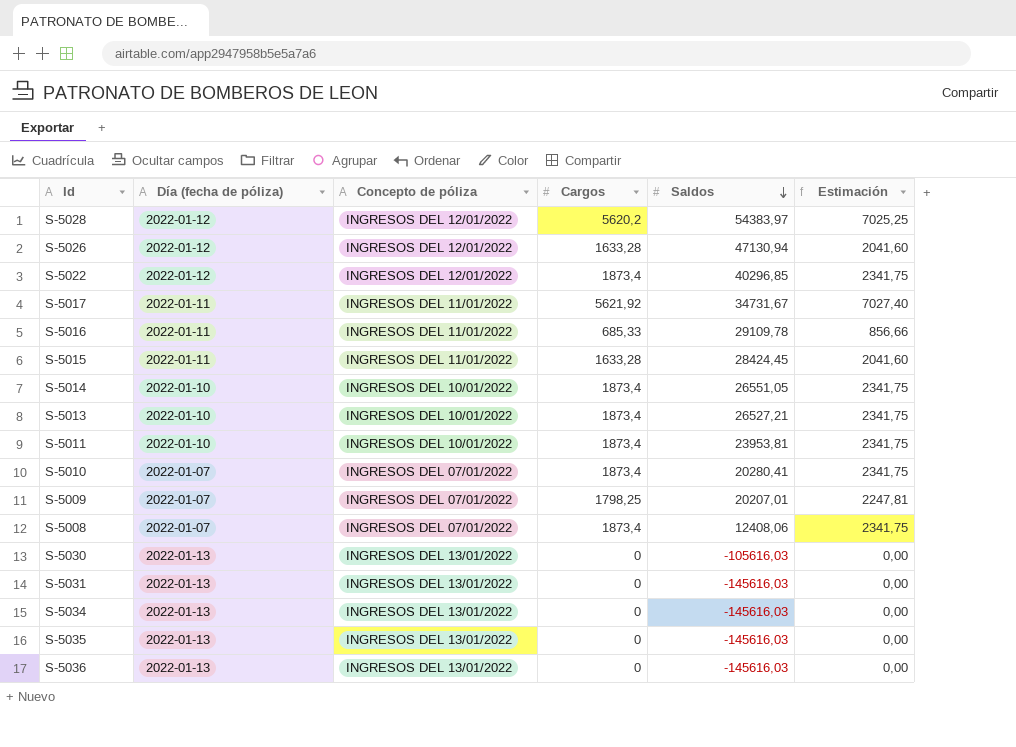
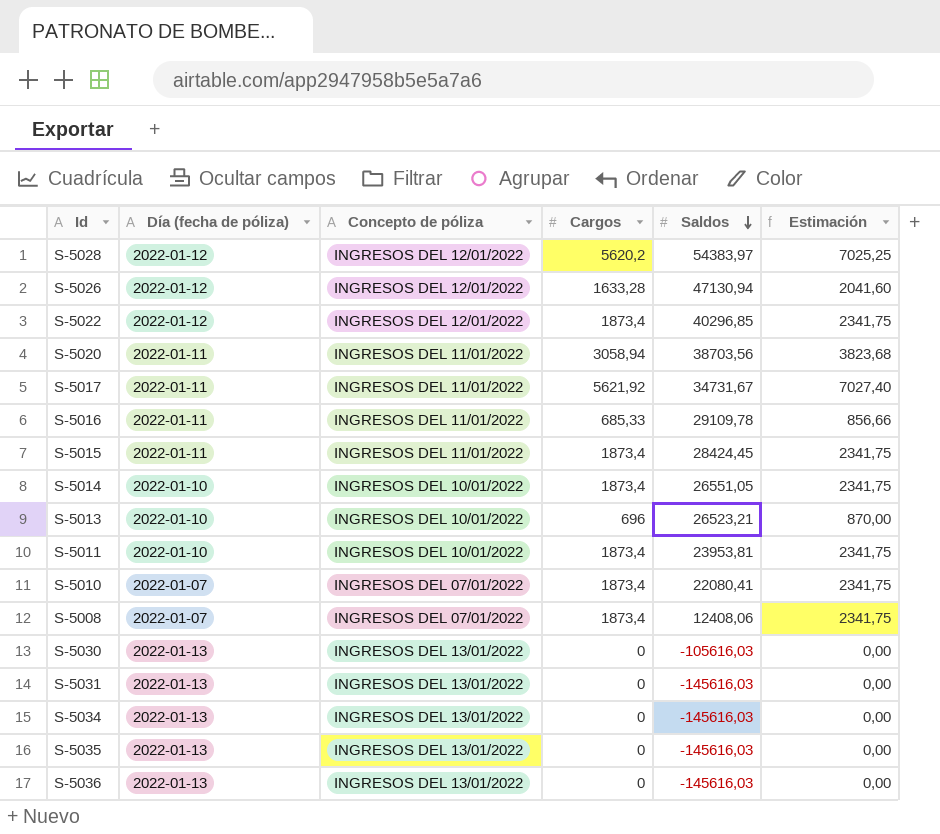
row S-5009: 2022-01-07 | INGRESOS DEL 07/01/2022 | 1798,25 | 20207,01 | 2247,81 -> none
row S-5020: none -> 2022-01-11 | INGRESOS DEL 11/01/2022 | 3058,94 | 38703,56 | 3823,68
S-5015 | Cargos: 1633,28 -> 1873,4
S-5015 | Estimación: 2041,60 -> 2341,75
S-5013 | Cargos: 1873,4 -> 696
S-5013 | Saldos: 26527,21 -> 26523,21
S-5013 | Estimación: 2341,75 -> 870,00
S-5010 | Saldos: 20280,41 -> 22080,41

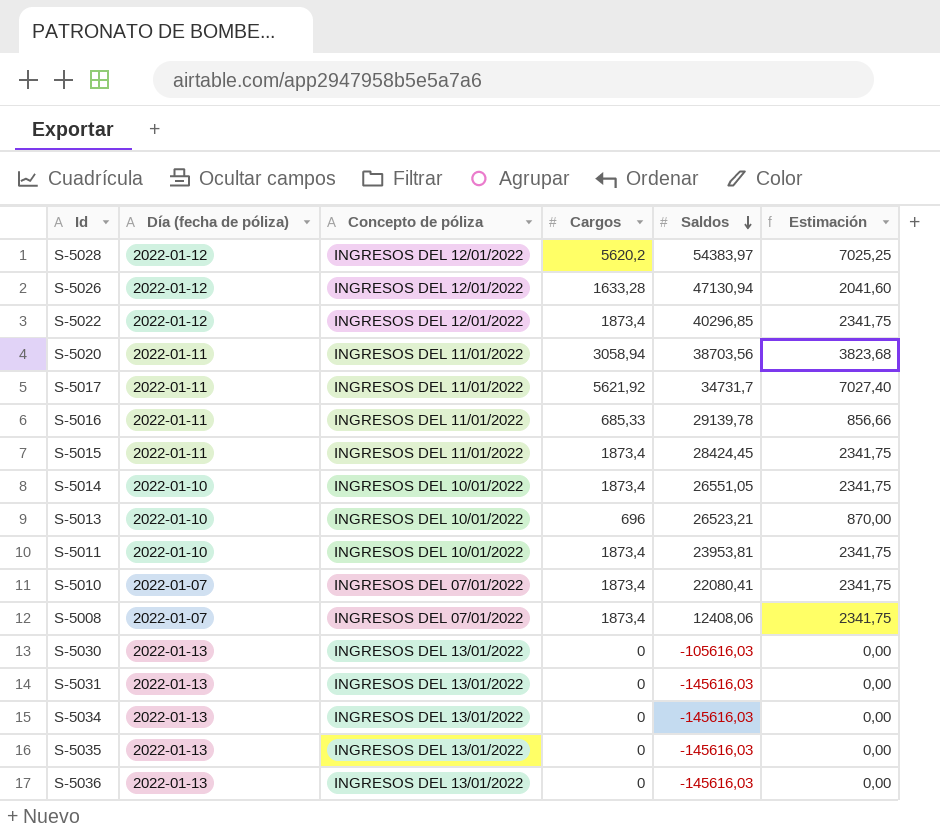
S-5017 | Saldos: 34731,67 -> 34731,7
S-5016 | Saldos: 29109,78 -> 29139,78

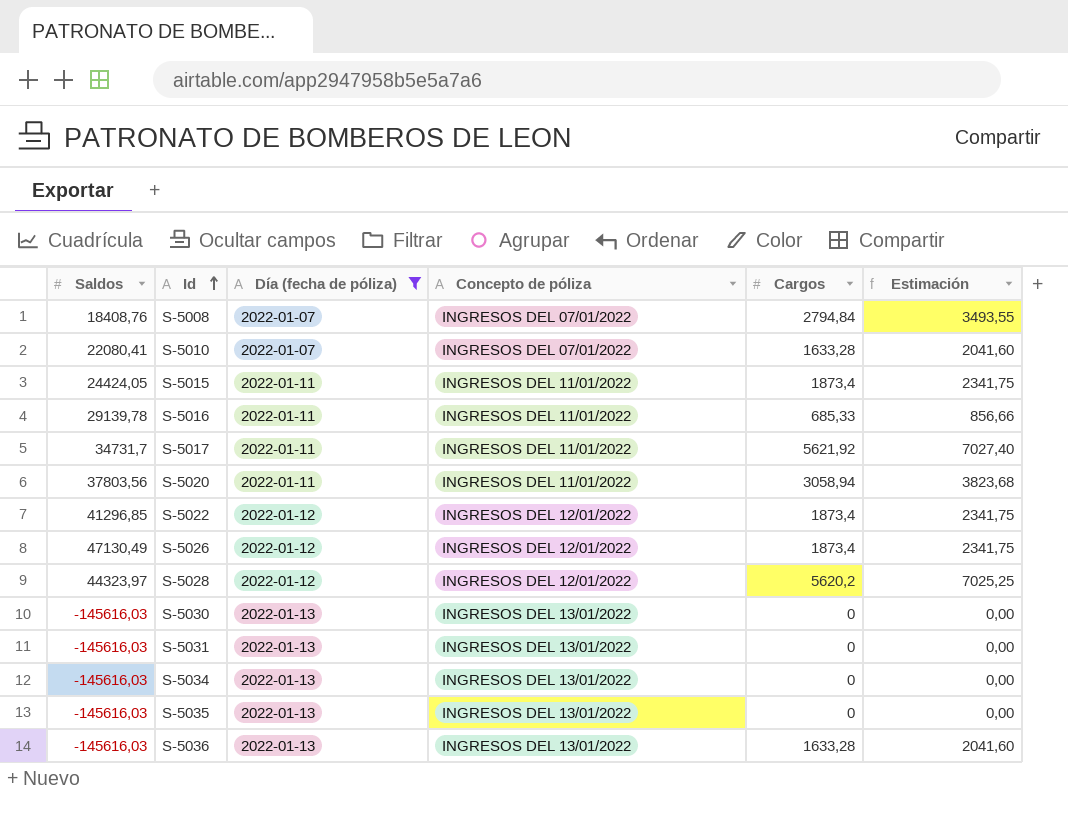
filter: none -> Día (fecha de póliza) != 2022-01-10
row order: Saldos descending -> Id ascending
column Saldos | position: 5 -> 1
S-5008 | Saldos: 12408,06 -> 18408,76
S-5008 | Cargos: 1873,4 -> 2794,84
S-5008 | Estimación: 2341,75 -> 3493,55
S-5010 | Cargos: 1873,4 -> 1633,28
S-5010 | Estimación: 2341,75 -> 2041,60
S-5015 | Saldos: 28424,45 -> 24424,05
S-5020 | Saldos: 38703,56 -> 37803,56
S-5022 | Saldos: 40296,85 -> 41296,85
S-5026 | Saldos: 47130,94 -> 47130,49
S-5026 | Cargos: 1633,28 -> 1873,4
S-5026 | Estimación: 2041,60 -> 2341,75
S-5028 | Saldos: 54383,97 -> 44323,97
S-5030 | Saldos: -105616,03 -> -145616,03
S-5036 | Cargos: 0 -> 1633,28
S-5036 | Estimación: 0,00 -> 2041,60

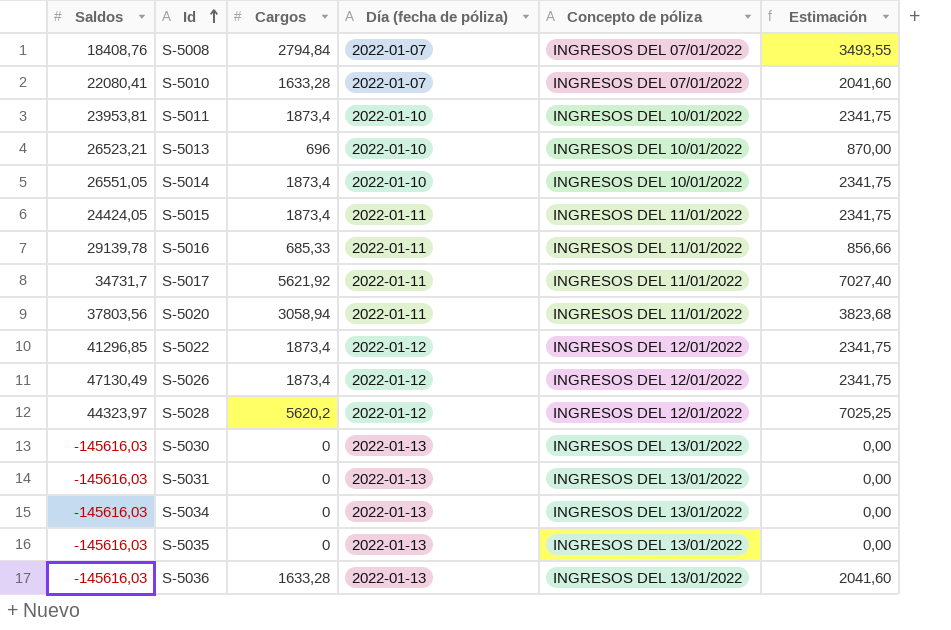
filter: Día (fecha de póliza) != 2022-01-10 -> none
column Cargos | position: 5 -> 3

